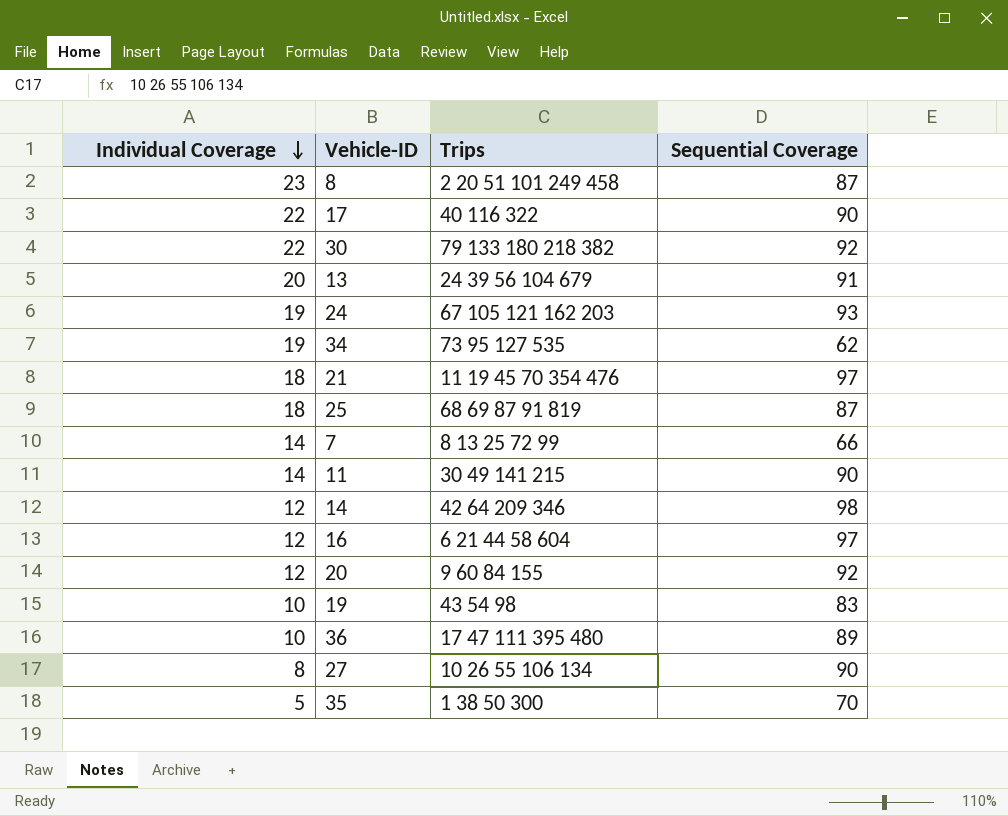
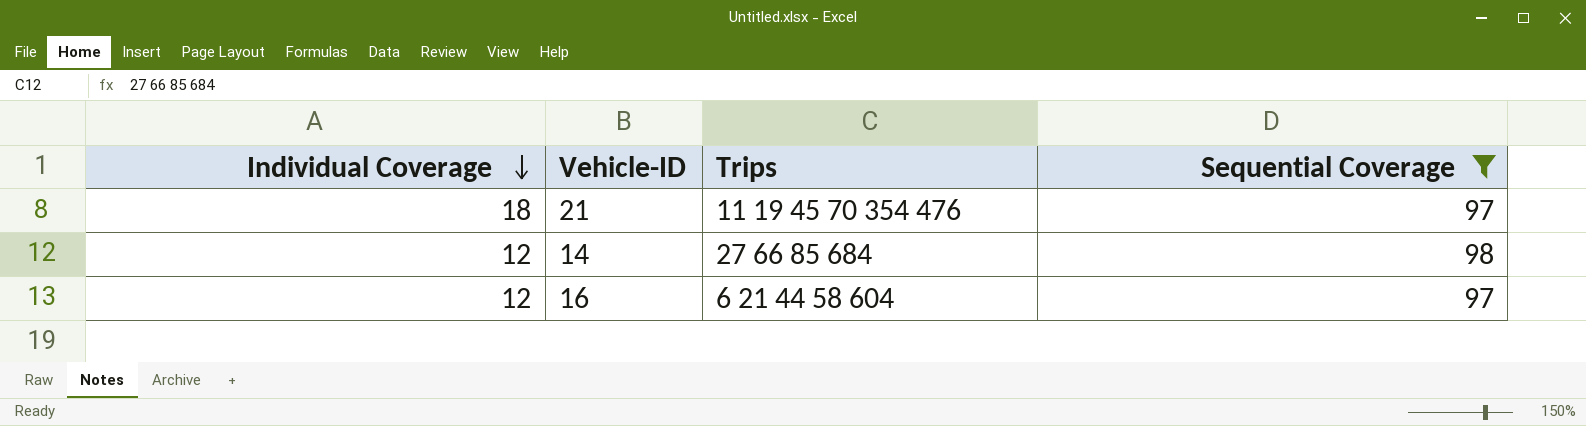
filter: none -> Sequential Coverage >= 97
14 | Trips: 42 64 209 346 -> 27 66 85 684

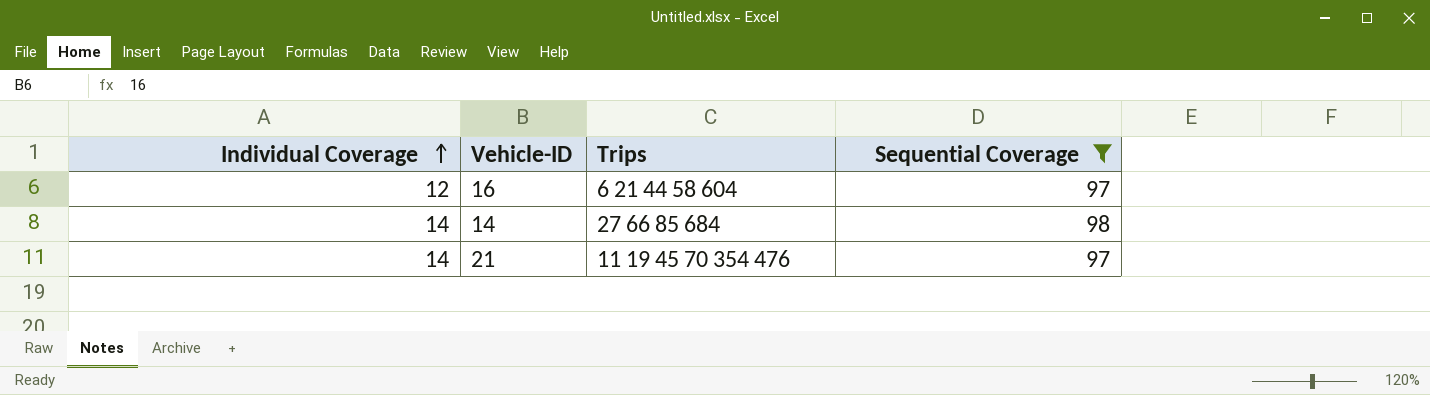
row order: Individual Coverage descending -> Individual Coverage ascending
14 | Individual Coverage: 12 -> 14
21 | Individual Coverage: 18 -> 14

